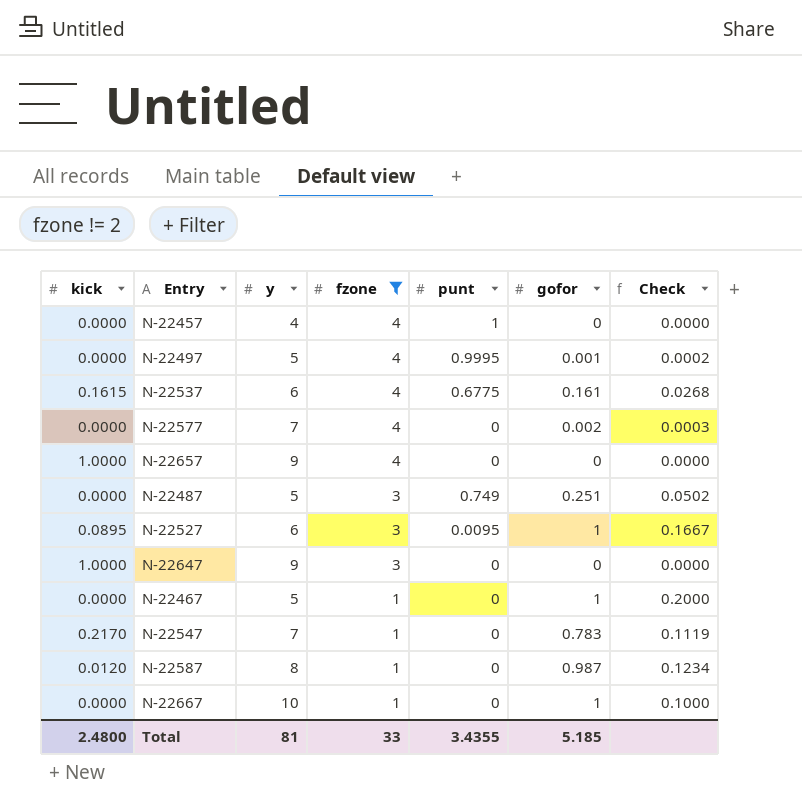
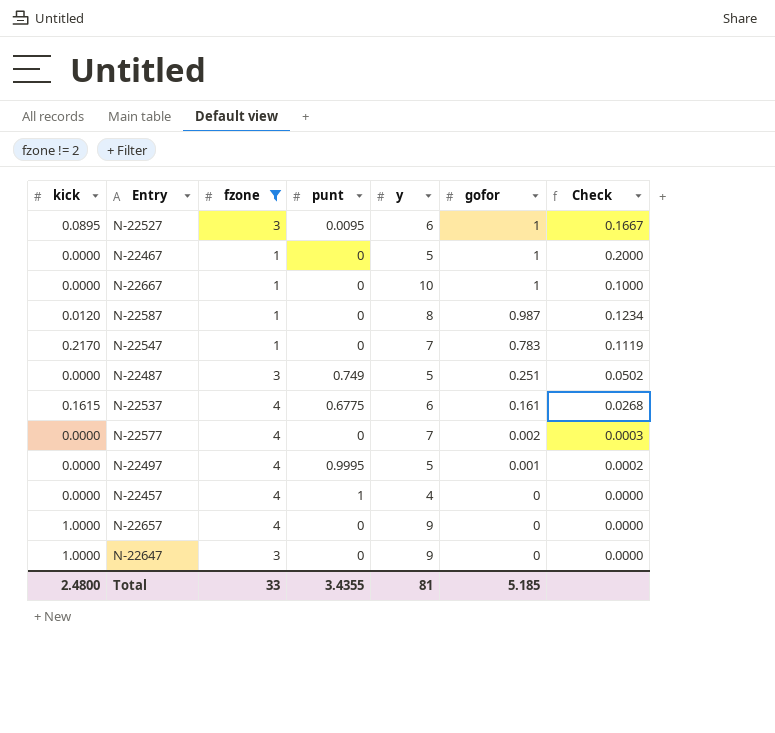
row order: fzone descending -> gofor descending
column y | position: 3 -> 5

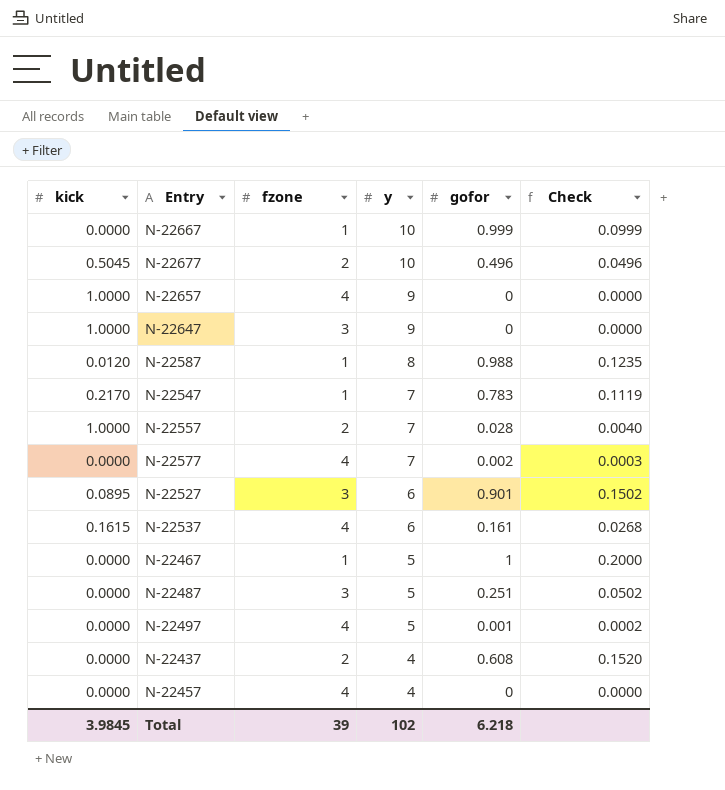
filter: fzone != 2 -> none
row order: gofor descending -> y descending
column punt | position: 4 -> none
N-22667 | gofor: 1 -> 0.999
N-22667 | Check: 0.1000 -> 0.0999
N-22587 | gofor: 0.987 -> 0.988
N-22587 | Check: 0.1234 -> 0.1235
N-22527 | gofor: 1 -> 0.901
N-22527 | Check: 0.1667 -> 0.1502
Total | kick: 2.4800 -> 3.9845
Total | fzone: 33 -> 39
Total | y: 81 -> 102
Total | gofor: 5.185 -> 6.218

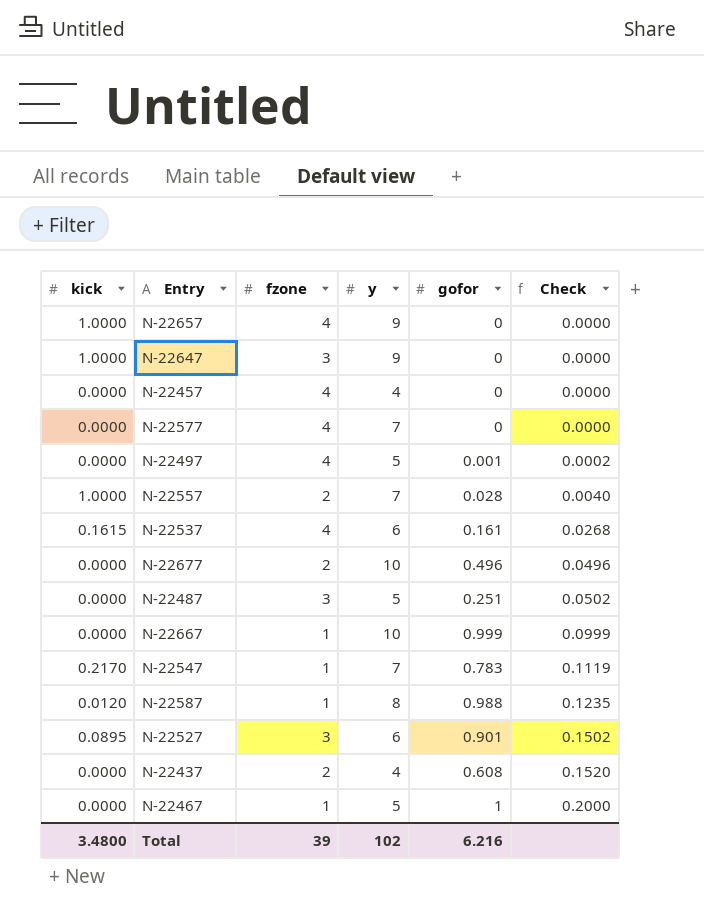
row order: y descending -> Check ascending
N-22577 | gofor: 0.002 -> 0
N-22577 | Check: 0.0003 -> 0.0000
N-22677 | kick: 0.5045 -> 0.0000
Total | kick: 3.9845 -> 3.4800
Total | gofor: 6.218 -> 6.216

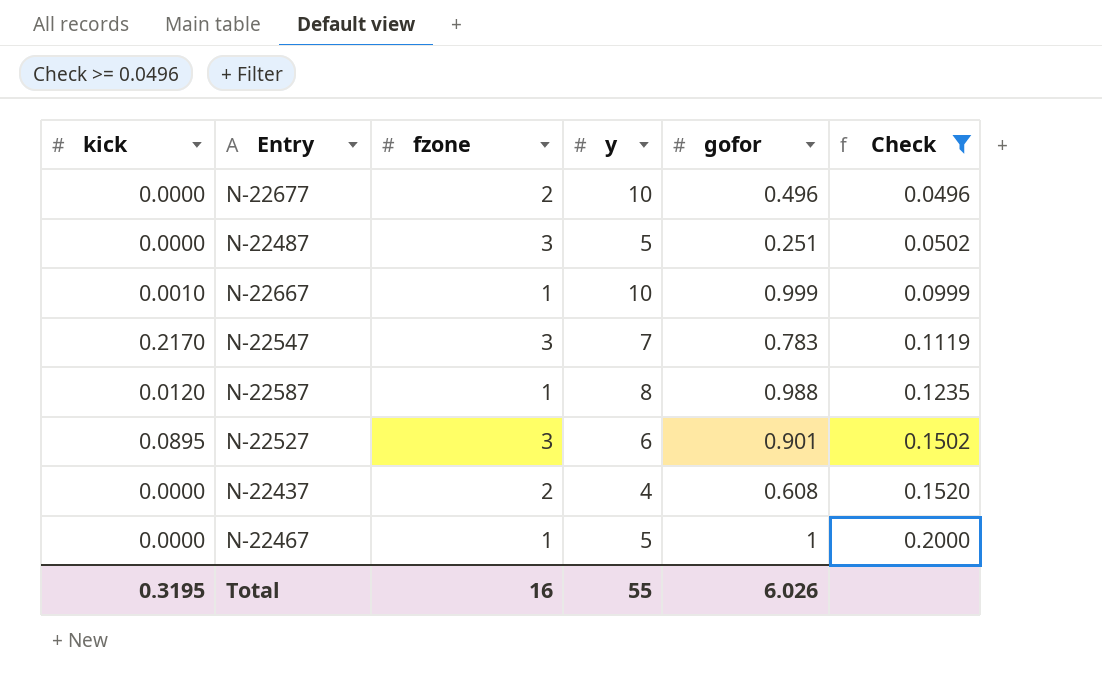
filter: none -> Check >= 0.0496
N-22667 | kick: 0.0000 -> 0.0010
N-22547 | fzone: 1 -> 3
Total | kick: 3.4800 -> 0.3195
Total | fzone: 39 -> 16
Total | y: 102 -> 55
Total | gofor: 6.216 -> 6.026

